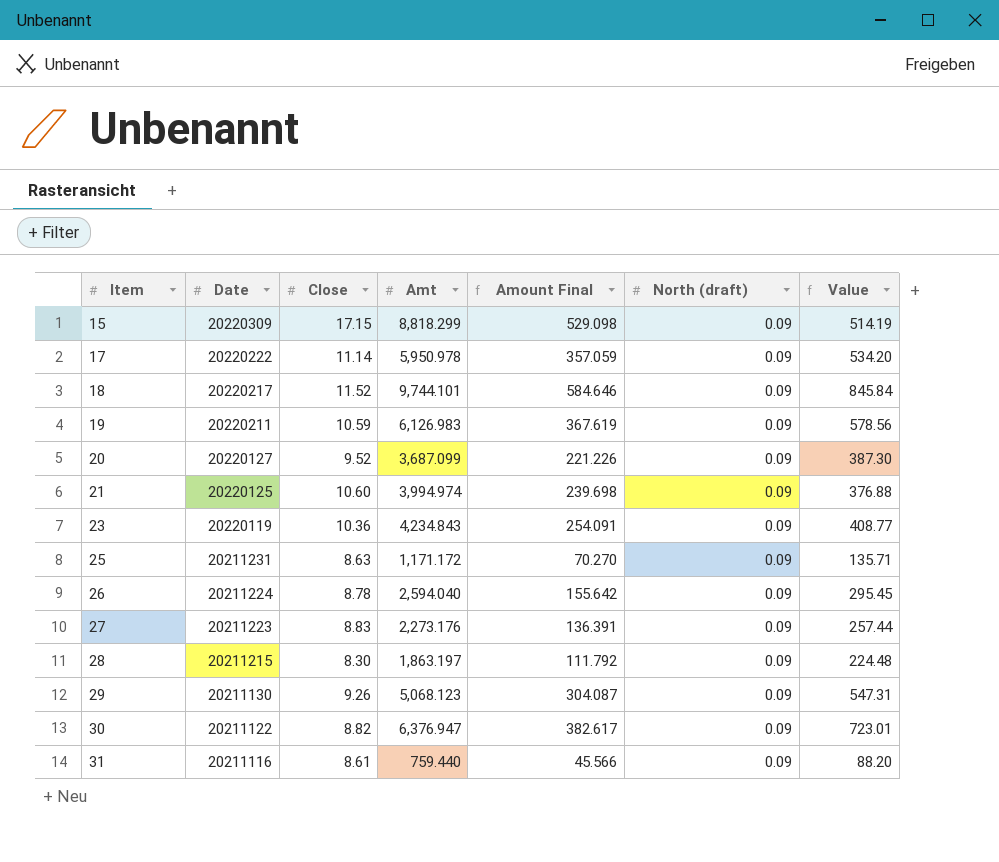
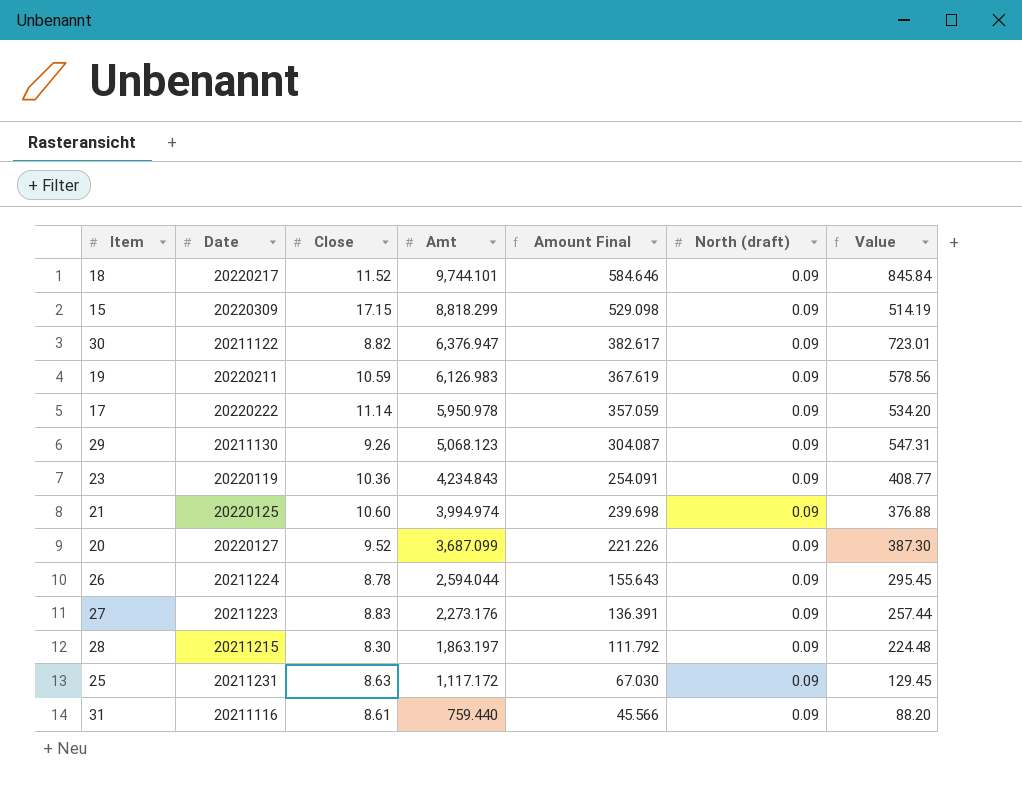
row order: Item ascending -> Amt descending
26 | Amt: 2,594.040 -> 2,594.044
26 | Amount Final: 155.642 -> 155.643
25 | Amt: 1,171.172 -> 1,117.172
25 | Amount Final: 70.270 -> 67.030
25 | Value: 135.71 -> 129.45

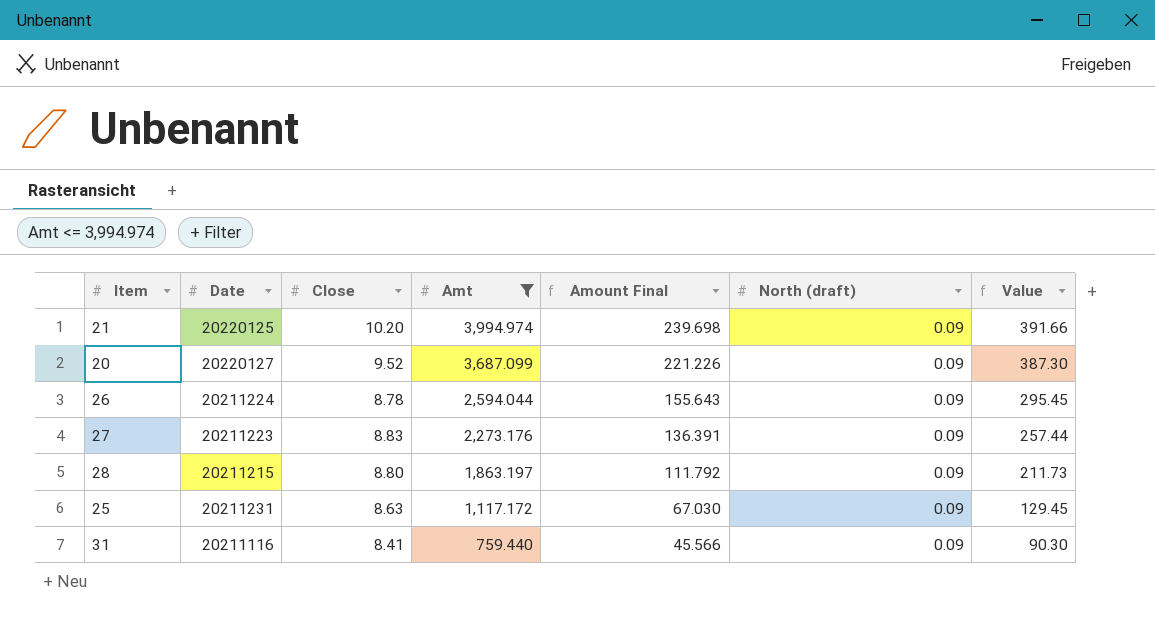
filter: none -> Amt <= 3,994.974
21 | Close: 10.60 -> 10.20
21 | Value: 376.88 -> 391.66
28 | Close: 8.30 -> 8.80
28 | Value: 224.48 -> 211.73
31 | Close: 8.61 -> 8.41
31 | Value: 88.20 -> 90.30

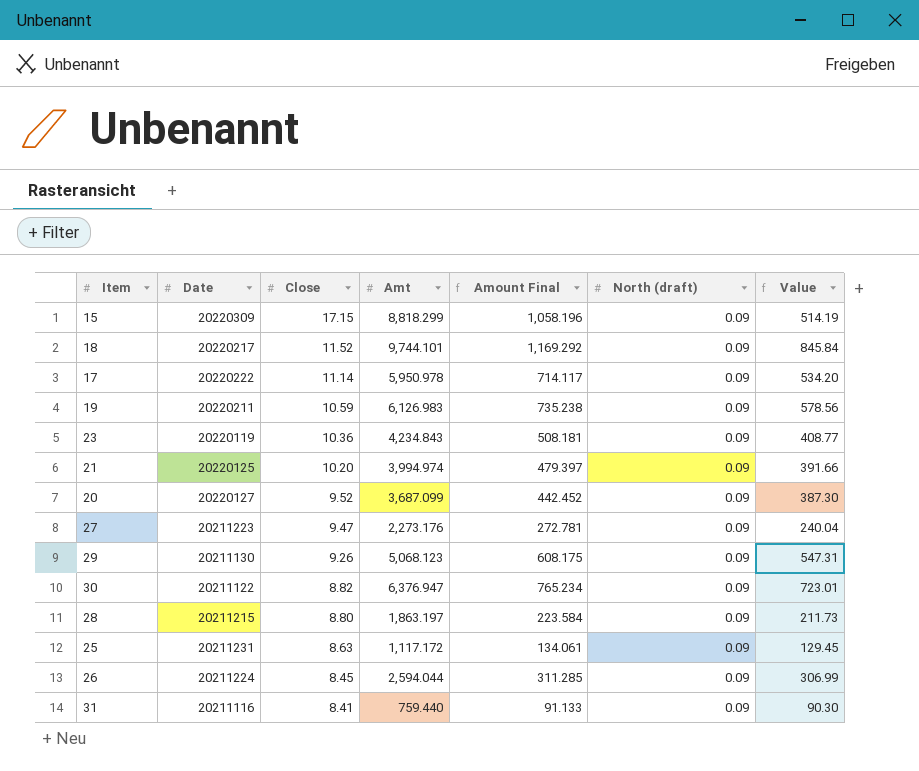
filter: Amt <= 3,994.974 -> none
row order: Amt descending -> Close descending
column Amount Final | formula: [Amt] * 0.06 -> [Amt] * 0.12
27 | Close: 8.83 -> 9.47
27 | Value: 257.44 -> 240.04
26 | Close: 8.78 -> 8.45
26 | Value: 295.45 -> 306.99

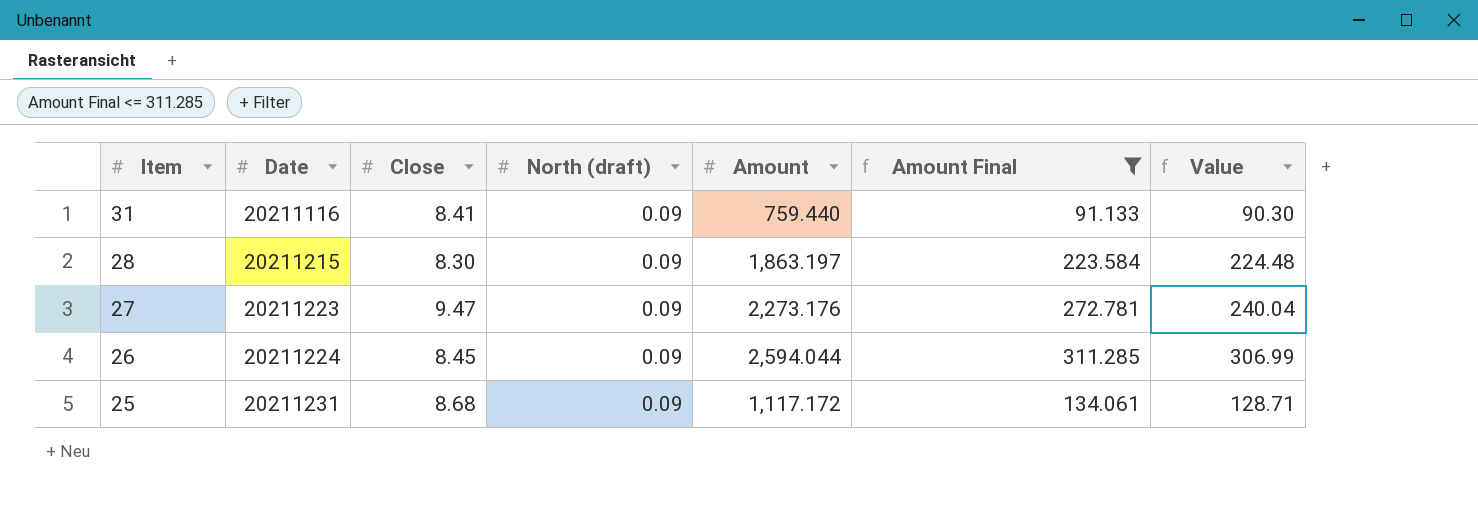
filter: none -> Amount Final <= 311.285
row order: Close descending -> Item descending
column North (draft) | position: 6 -> 4
column name: Amt -> Amount
28 | Close: 8.80 -> 8.30
28 | Value: 211.73 -> 224.48
25 | Close: 8.63 -> 8.68
25 | Value: 129.45 -> 128.71

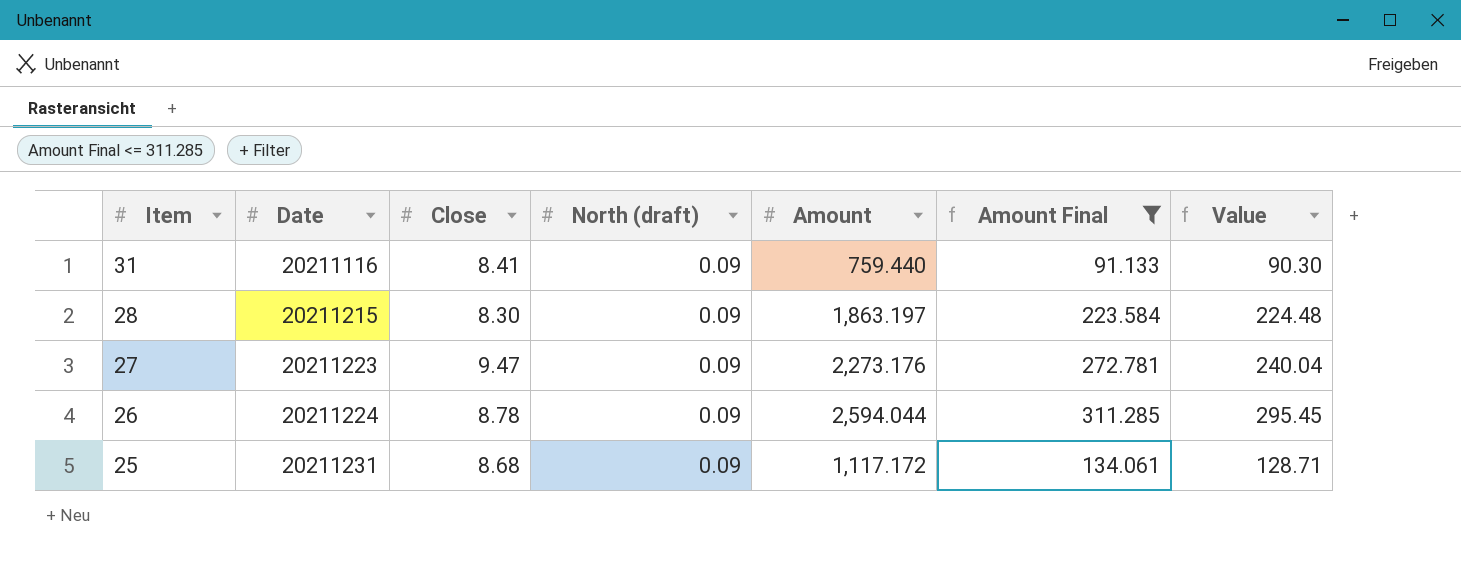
26 | Close: 8.45 -> 8.78
26 | Value: 306.99 -> 295.45

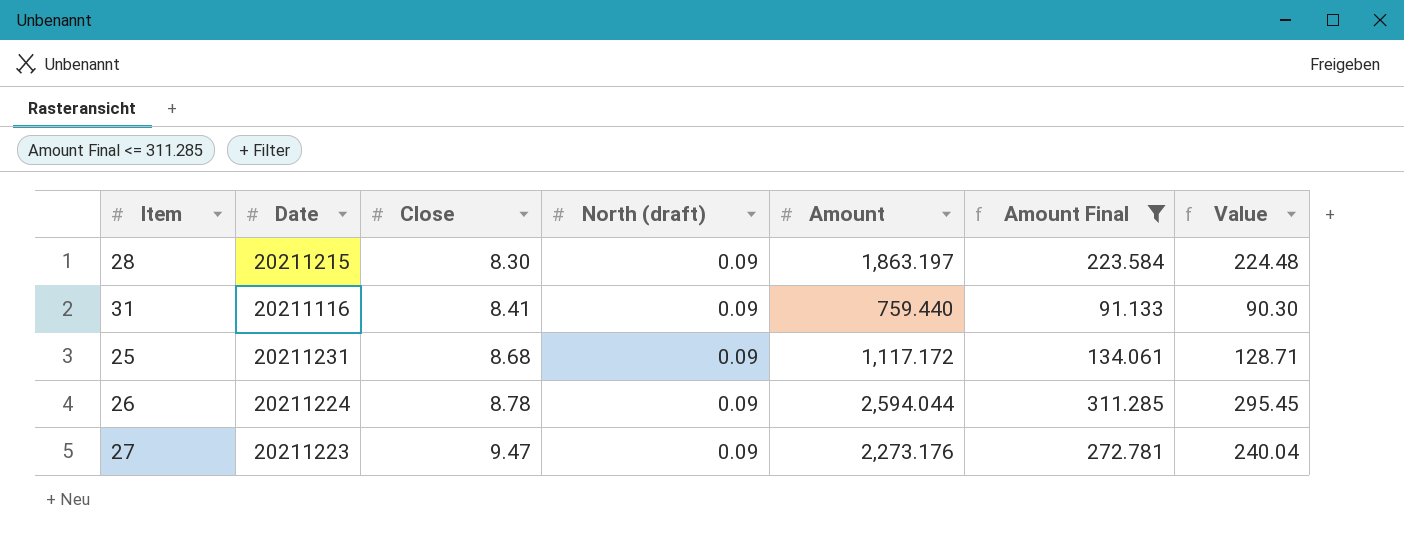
row order: Item descending -> Close ascending

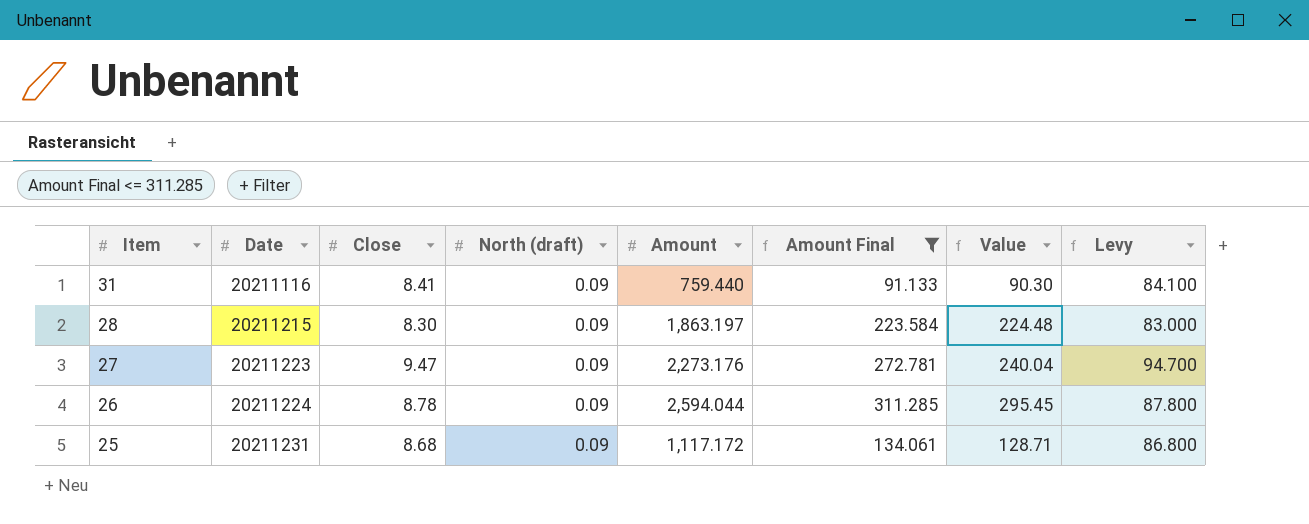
row order: Close ascending -> Item descending
column Levy | formula: none -> [Close] * 10

